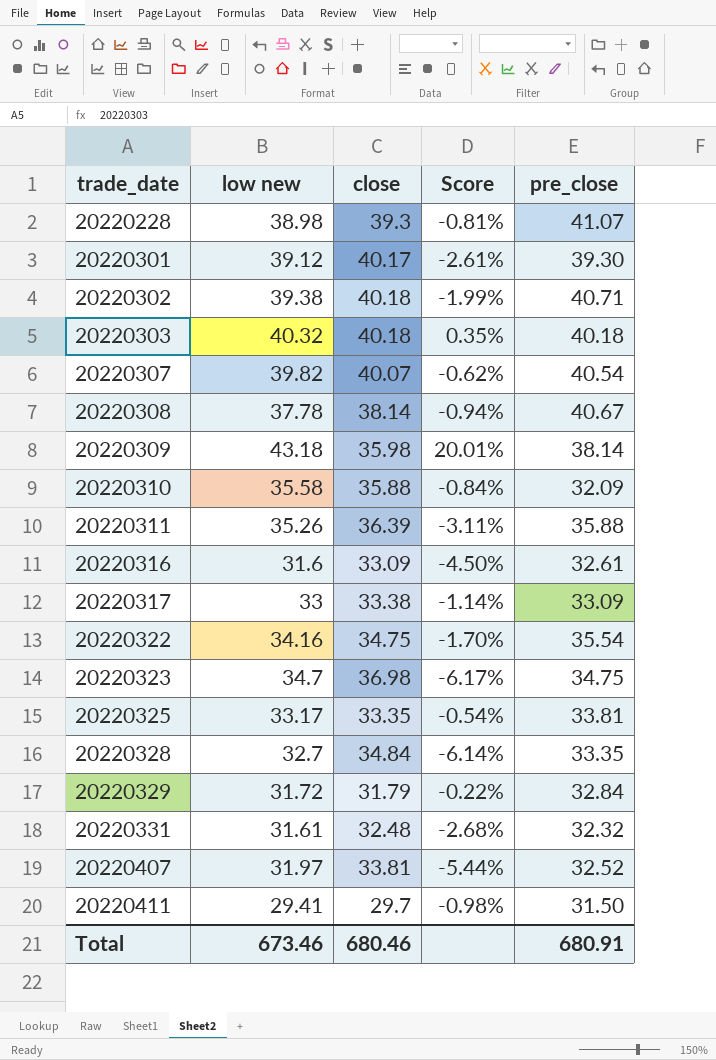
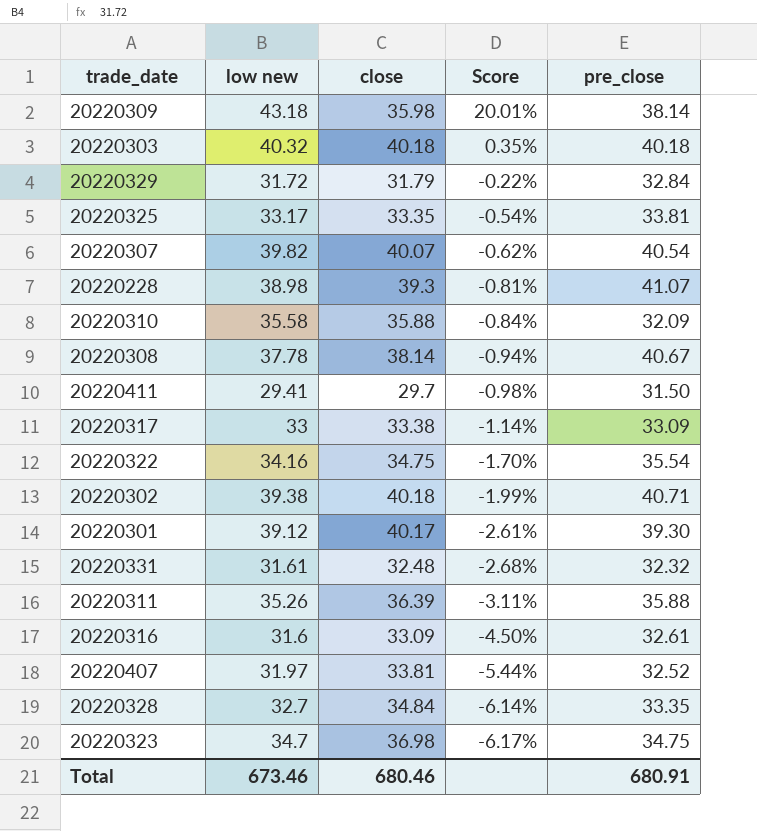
row order: trade_date ascending -> Score descending

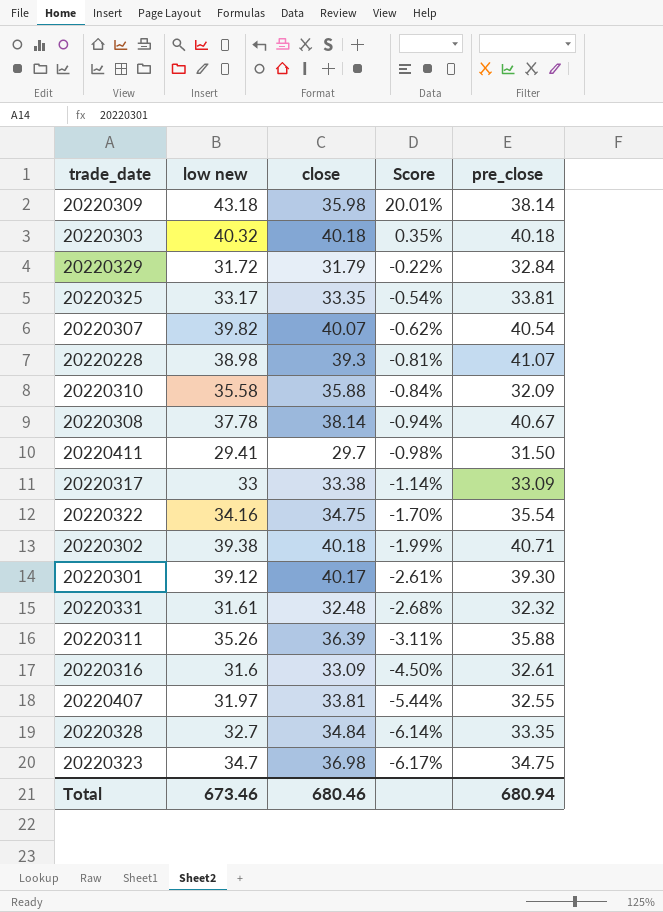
20220407 | pre_close: 32.52 -> 32.55
Total | pre_close: 680.91 -> 680.94

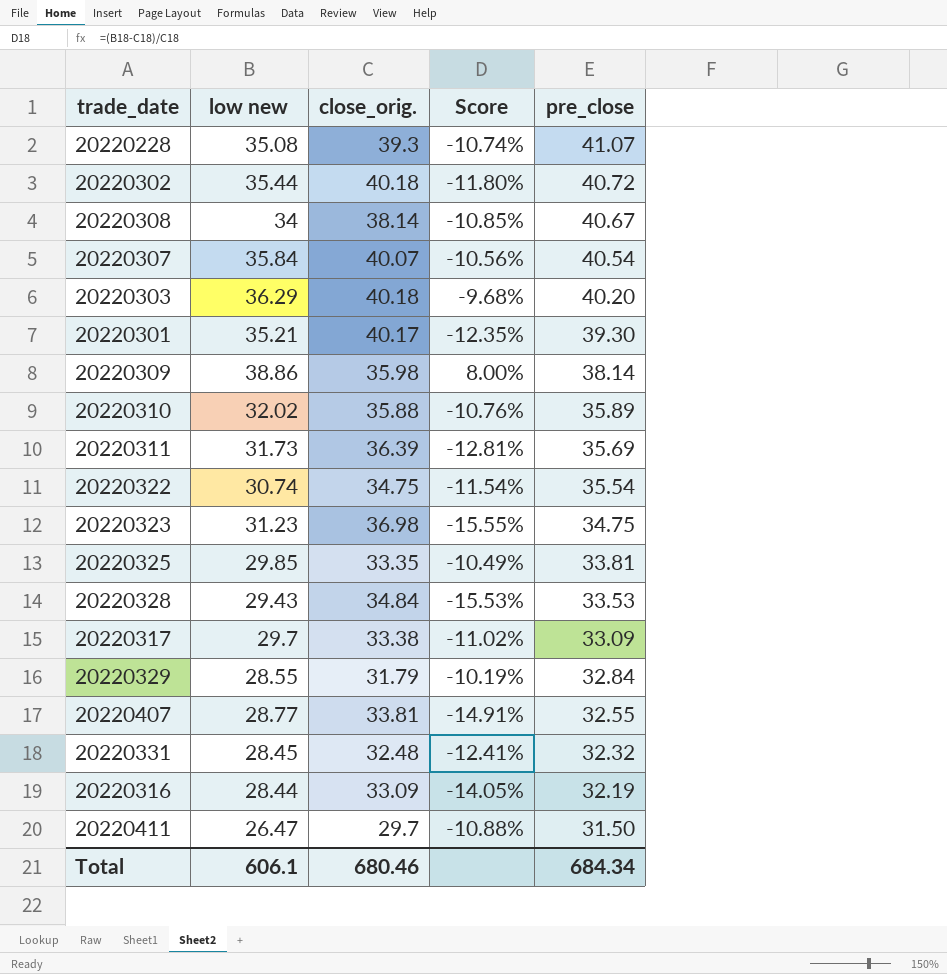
row order: Score descending -> pre_close descending
column name: close -> close_orig.
20220228 | low new: 38.98 -> 35.08
20220228 | Score: -0.81% -> -10.74%
20220302 | low new: 39.38 -> 35.44
20220302 | Score: -1.99% -> -11.80%
20220302 | pre_close: 40.71 -> 40.72
20220308 | low new: 37.78 -> 34
20220308 | Score: -0.94% -> -10.85%
20220307 | low new: 39.82 -> 35.84
20220307 | Score: -0.62% -> -10.56%
20220303 | low new: 40.32 -> 36.29
20220303 | Score: 0.35% -> -9.68%
20220303 | pre_close: 40.18 -> 40.20
20220301 | low new: 39.12 -> 35.21
20220301 | Score: -2.61% -> -12.35%
20220309 | low new: 43.18 -> 38.86
20220309 | Score: 20.01% -> 8.00%
20220310 | low new: 35.58 -> 32.02
20220310 | Score: -0.84% -> -10.76%
20220310 | pre_close: 32.09 -> 35.89
20220311 | low new: 35.26 -> 31.73
20220311 | Score: -3.11% -> -12.81%
20220311 | pre_close: 35.88 -> 35.69
20220322 | low new: 34.16 -> 30.74
20220322 | Score: -1.70% -> -11.54%
20220323 | low new: 34.7 -> 31.23
20220323 | Score: -6.17% -> -15.55%
20220325 | low new: 33.17 -> 29.85
20220325 | Score: -0.54% -> -10.49%
20220328 | low new: 32.7 -> 29.43
20220328 | Score: -6.14% -> -15.53%
20220328 | pre_close: 33.35 -> 33.53
20220317 | low new: 33 -> 29.7
20220317 | Score: -1.14% -> -11.02%
20220329 | low new: 31.72 -> 28.55
20220329 | Score: -0.22% -> -10.19%
20220407 | low new: 31.97 -> 28.77
20220407 | Score: -5.44% -> -14.91%
20220331 | low new: 31.61 -> 28.45
20220331 | Score: -2.68% -> -12.41%
20220316 | low new: 31.6 -> 28.44
20220316 | Score: -4.50% -> -14.05%
20220316 | pre_close: 32.61 -> 32.19
20220411 | low new: 29.41 -> 26.47
20220411 | Score: -0.98% -> -10.88%
Total | low new: 673.46 -> 606.1
Total | pre_close: 680.94 -> 684.34

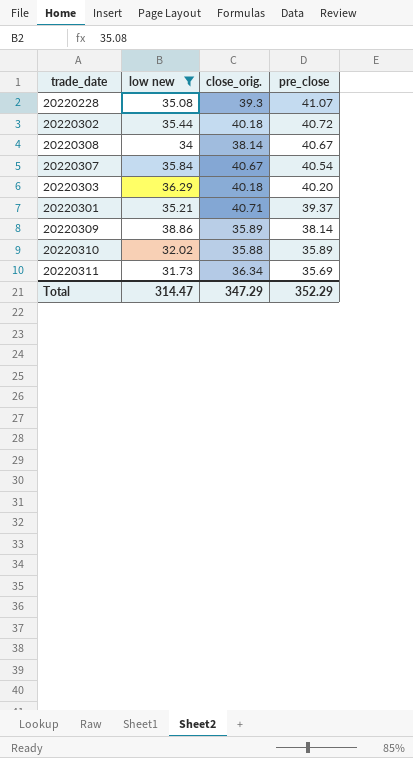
filter: none -> low new >= 31.73
column Score | formula: ([low new] - [close_orig.]) / [close_orig.] -> none
20220307 | close_orig.: 40.07 -> 40.67
20220301 | close_orig.: 40.17 -> 40.71
20220301 | pre_close: 39.30 -> 39.37
20220309 | close_orig.: 35.98 -> 35.89
20220311 | close_orig.: 36.39 -> 36.34
Total | low new: 606.1 -> 314.47
Total | close_orig.: 680.46 -> 347.29
Total | pre_close: 684.34 -> 352.29

